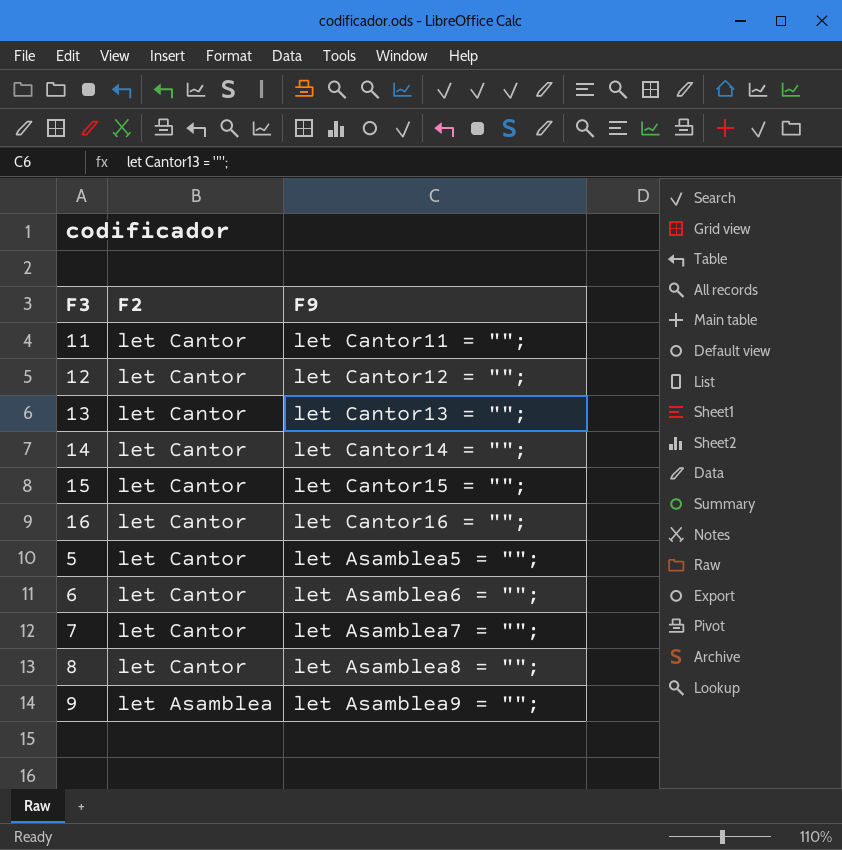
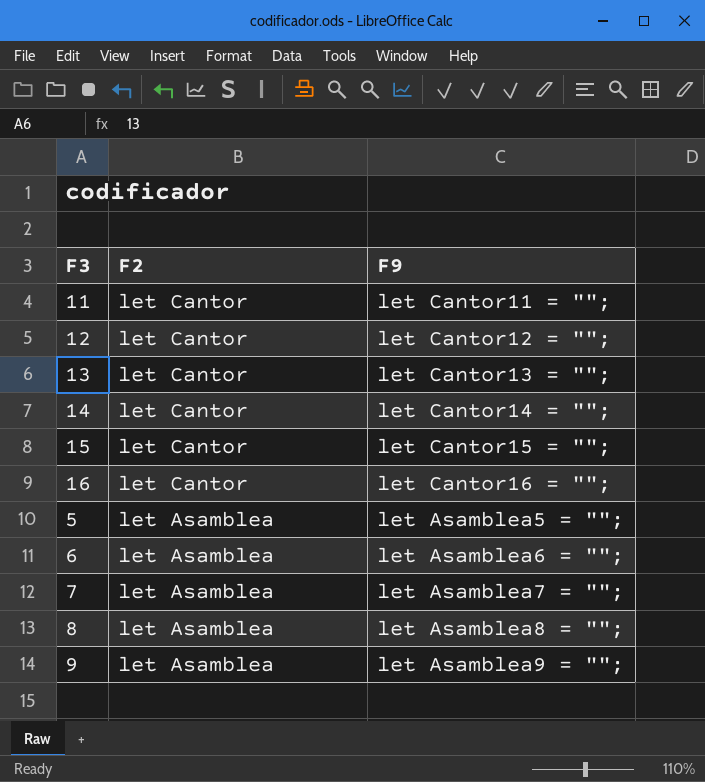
5 | F2: let Cantor -> let Asamblea
6 | F2: let Cantor -> let Asamblea
7 | F2: let Cantor -> let Asamblea
8 | F2: let Cantor -> let Asamblea

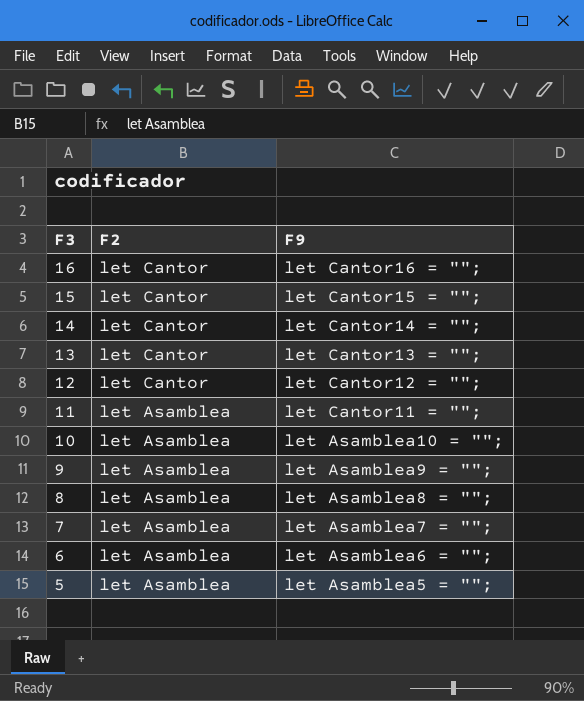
row order: F2 descending -> F3 descending
11 | F2: let Cantor -> let Asamblea
row 10: none -> let Asamblea | let Asamblea10 = "";

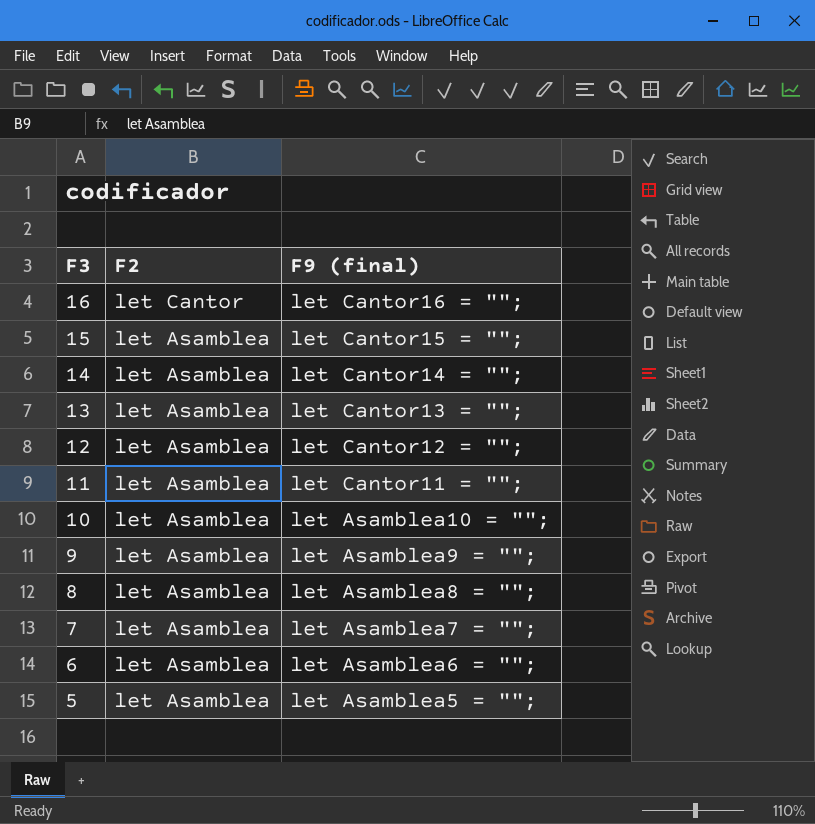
column name: F9 -> F9 (final)
15 | F2: let Cantor -> let Asamblea
14 | F2: let Cantor -> let Asamblea
13 | F2: let Cantor -> let Asamblea
12 | F2: let Cantor -> let Asamblea

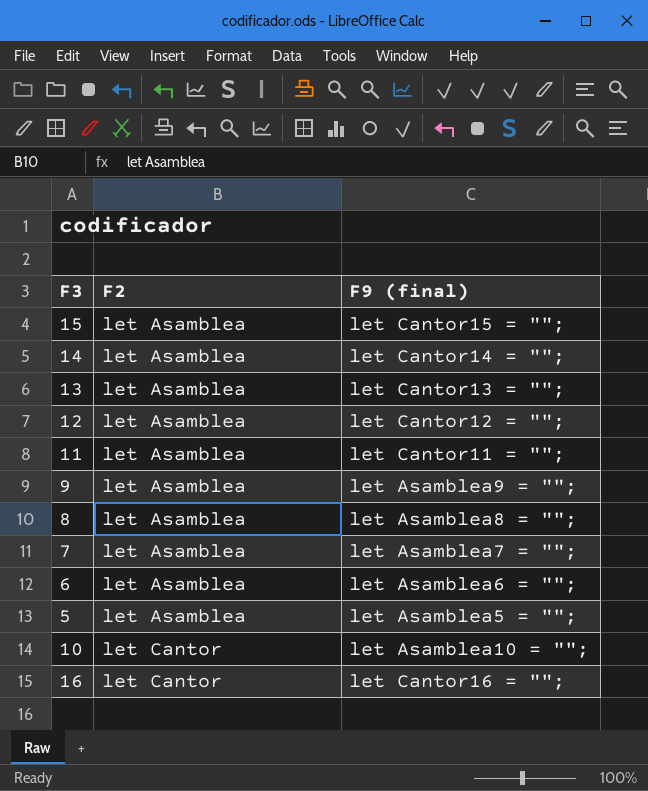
row order: F3 descending -> F2 ascending
10 | F2: let Asamblea -> let Cantor

